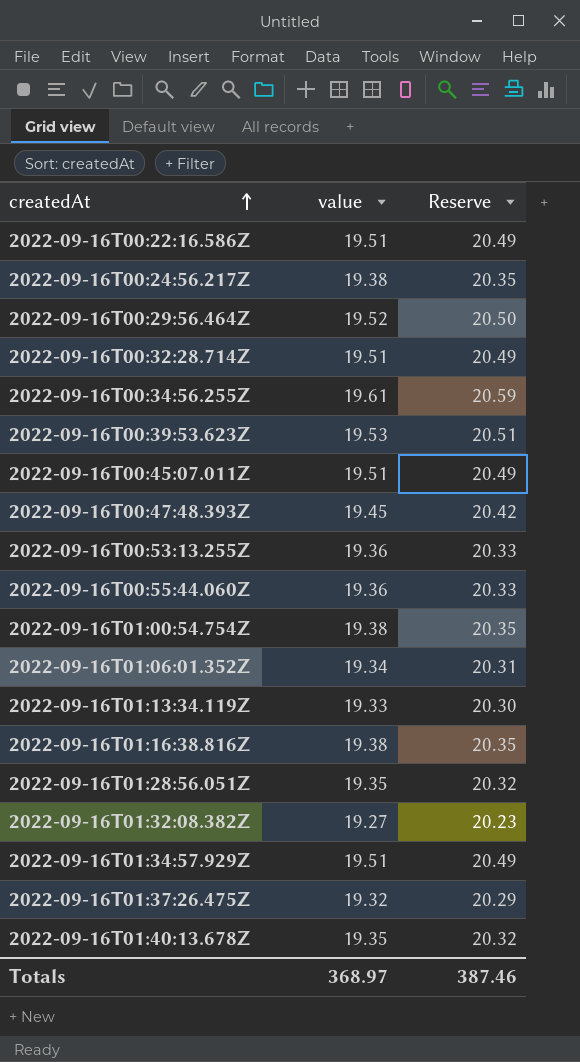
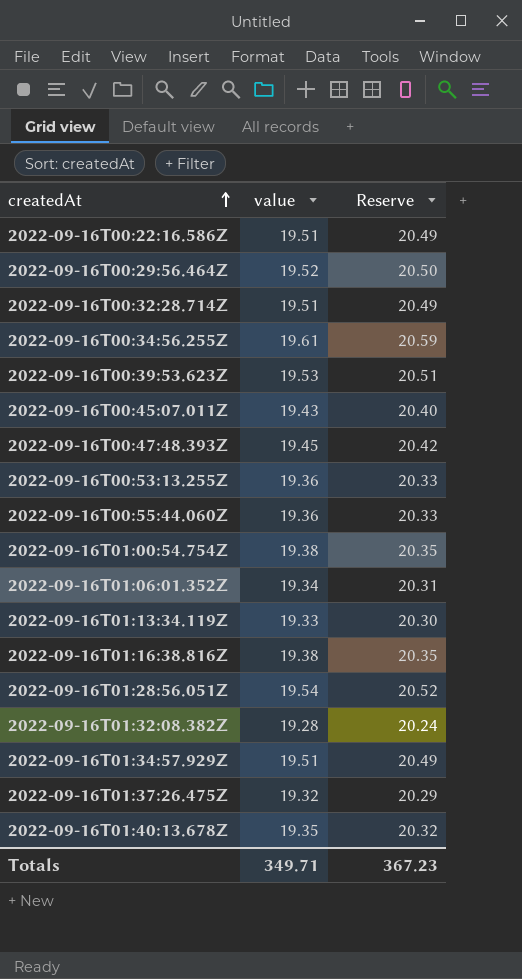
row 2022-09-16T00:24:56.217Z: 19.38 | 20.35 -> none
2022-09-16T00:45:07.011Z | value: 19.51 -> 19.43
2022-09-16T00:45:07.011Z | Reserve: 20.49 -> 20.40
2022-09-16T01:28:56.051Z | value: 19.35 -> 19.54
2022-09-16T01:28:56.051Z | Reserve: 20.32 -> 20.52
2022-09-16T01:32:08.382Z | value: 19.27 -> 19.28
2022-09-16T01:32:08.382Z | Reserve: 20.23 -> 20.24
Totals | value: 368.97 -> 349.71
Totals | Reserve: 387.46 -> 367.23

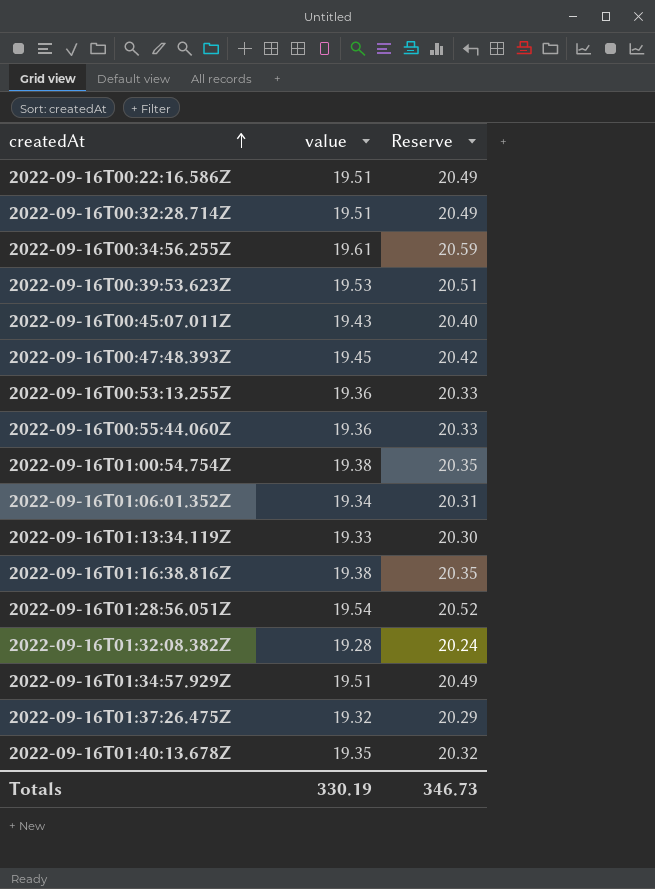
row 2022-09-16T00:29:56.464Z: 19.52 | 20.50 -> none
Totals | value: 349.71 -> 330.19
Totals | Reserve: 367.23 -> 346.73

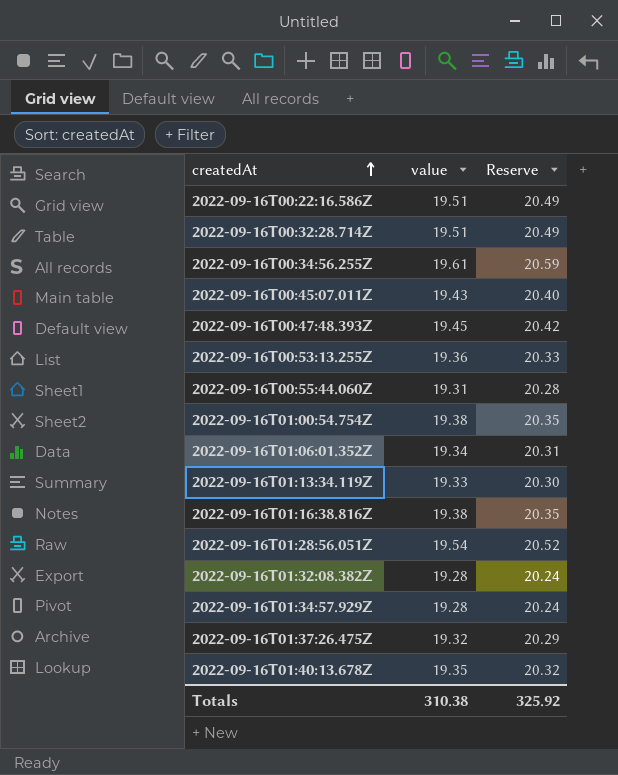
row 2022-09-16T00:39:53.623Z: 19.53 | 20.51 -> none
2022-09-16T00:55:44.060Z | value: 19.36 -> 19.31
2022-09-16T00:55:44.060Z | Reserve: 20.33 -> 20.28
2022-09-16T01:34:57.929Z | value: 19.51 -> 19.28
2022-09-16T01:34:57.929Z | Reserve: 20.49 -> 20.24
Totals | value: 330.19 -> 310.38
Totals | Reserve: 346.73 -> 325.92

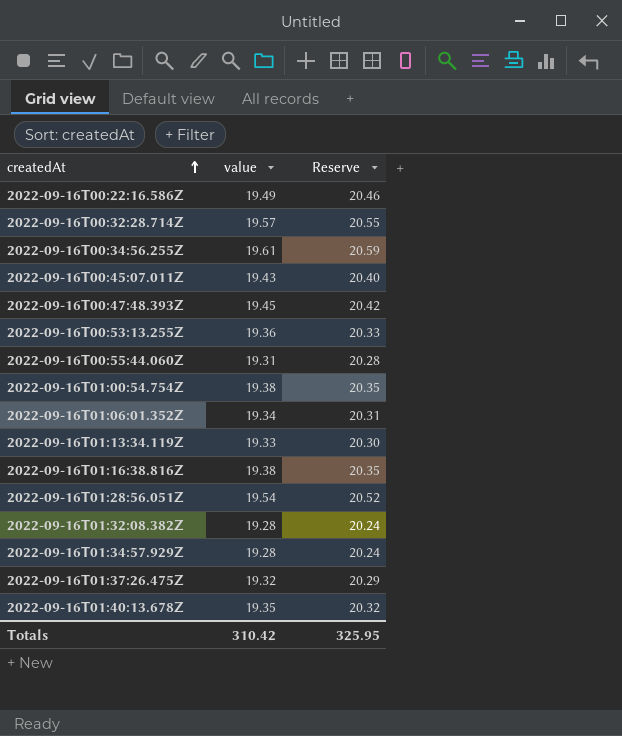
2022-09-16T00:22:16.586Z | value: 19.51 -> 19.49
2022-09-16T00:22:16.586Z | Reserve: 20.49 -> 20.46
2022-09-16T00:32:28.714Z | value: 19.51 -> 19.57
2022-09-16T00:32:28.714Z | Reserve: 20.49 -> 20.55
Totals | value: 310.38 -> 310.42
Totals | Reserve: 325.92 -> 325.95

